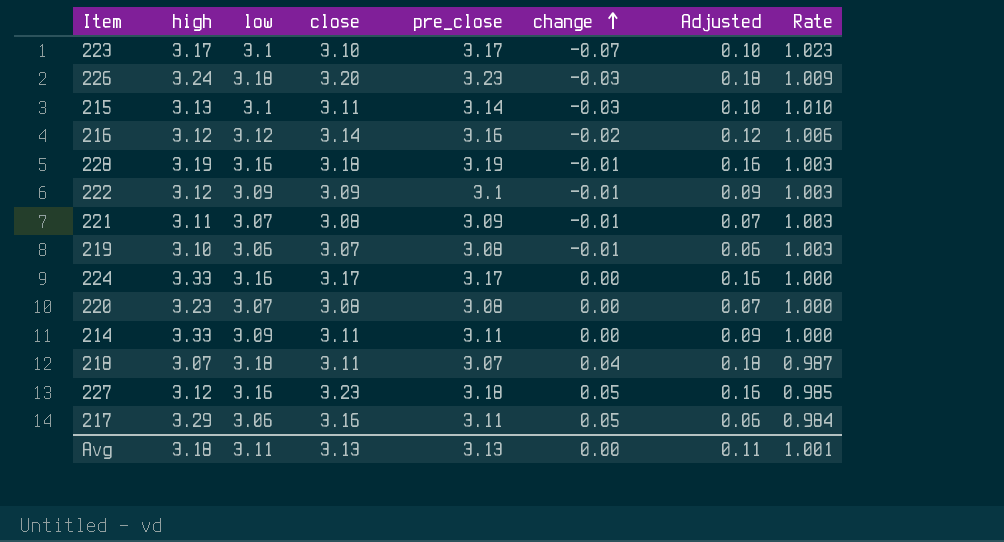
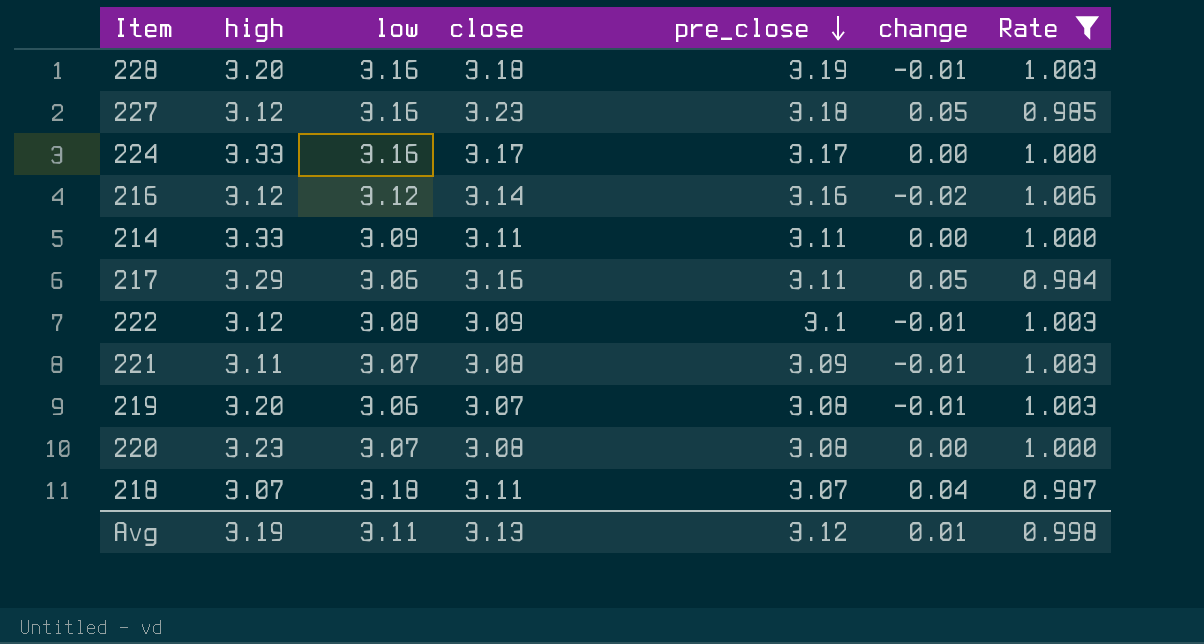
filter: none -> Rate <= 1.006
row order: change ascending -> pre_close descending
column Adjusted | formula: [low] - 3 -> none
228 | high: 3.19 -> 3.20
222 | low: 3.09 -> 3.08
219 | high: 3.10 -> 3.20
Avg | high: 3.18 -> 3.19
Avg | pre_close: 3.13 -> 3.12
Avg | change: 0.00 -> 0.01
Avg | Rate: 1.001 -> 0.998

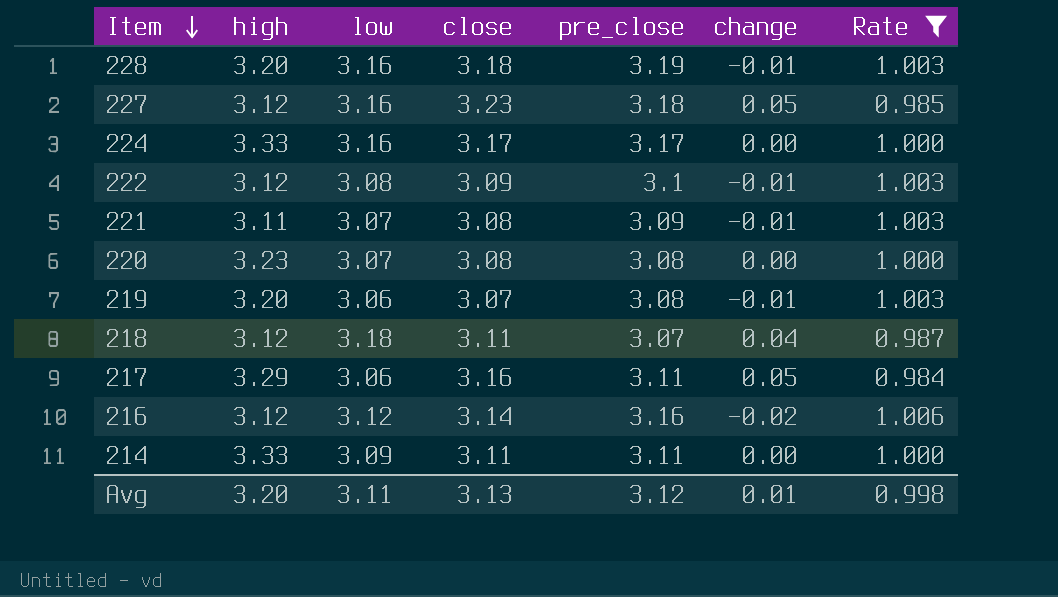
row order: pre_close descending -> Item descending
218 | high: 3.07 -> 3.12
Avg | high: 3.19 -> 3.20

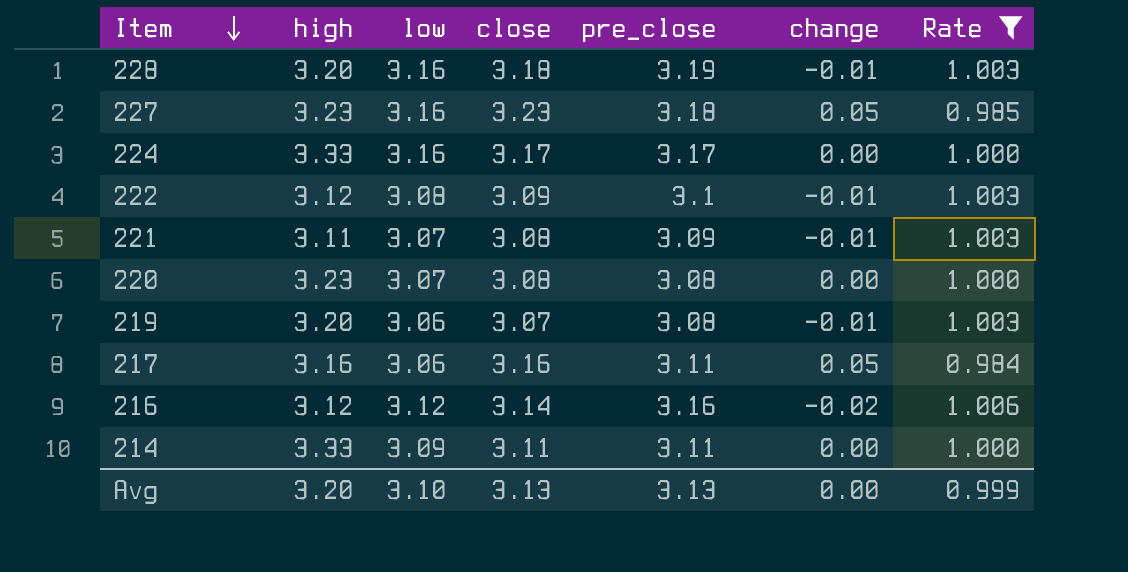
row 218: 3.12 | 3.18 | 3.11 | 3.07 | 0.04 | 0.987 -> none
227 | high: 3.12 -> 3.23
217 | high: 3.29 -> 3.16
Avg | low: 3.11 -> 3.10
Avg | pre_close: 3.12 -> 3.13
Avg | change: 0.01 -> 0.00
Avg | Rate: 0.998 -> 0.999

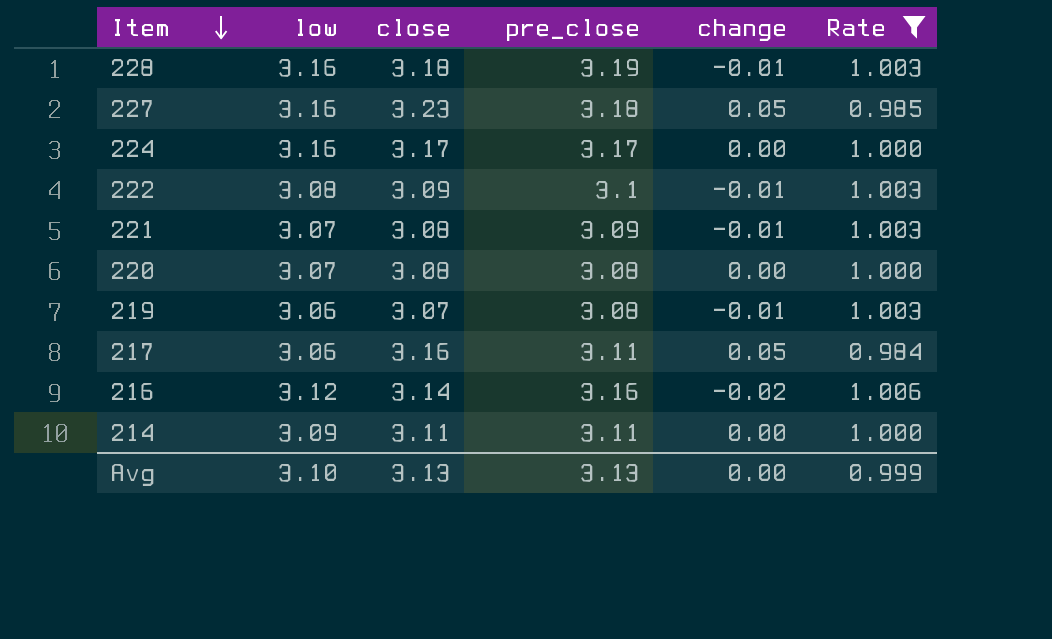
column high | position: 2 -> none

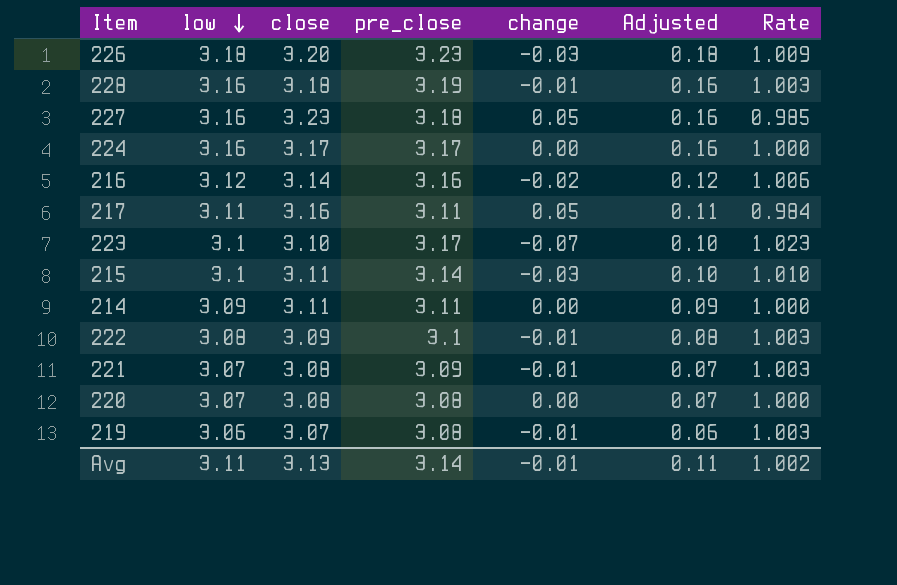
filter: Rate <= 1.006 -> none
row order: Item descending -> low descending
column Adjusted | formula: none -> [low] - 3
217 | low: 3.06 -> 3.11
Avg | low: 3.10 -> 3.11
Avg | pre_close: 3.13 -> 3.14
Avg | change: 0.00 -> -0.01
Avg | Rate: 0.999 -> 1.002

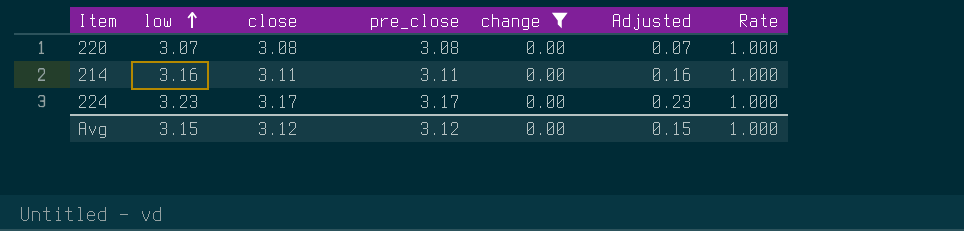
filter: none -> change = 0.00
row order: low descending -> low ascending
214 | low: 3.09 -> 3.16
214 | Adjusted: 0.09 -> 0.16
224 | low: 3.16 -> 3.23
224 | Adjusted: 0.16 -> 0.23
Avg | low: 3.11 -> 3.15
Avg | close: 3.13 -> 3.12
Avg | pre_close: 3.14 -> 3.12
Avg | change: -0.01 -> 0.00
Avg | Adjusted: 0.11 -> 0.15
Avg | Rate: 1.002 -> 1.000

